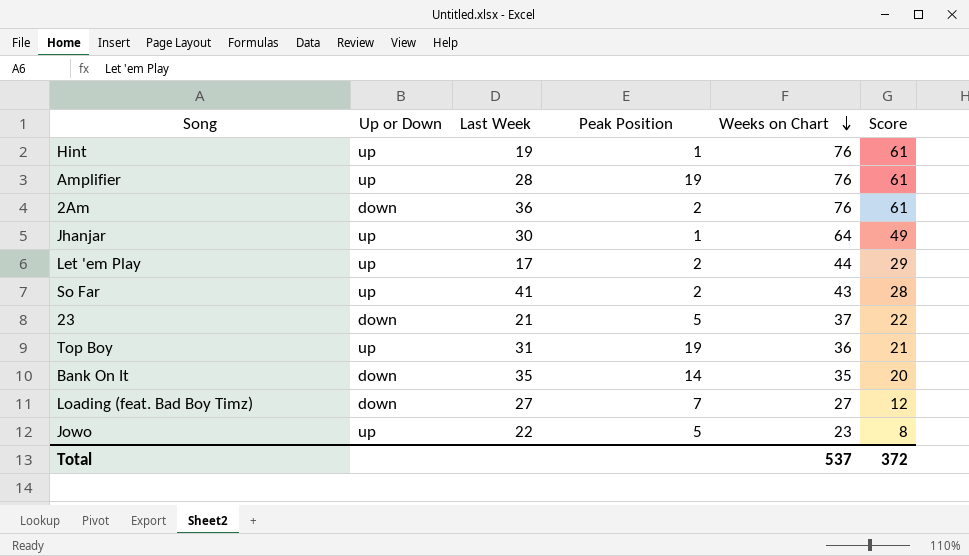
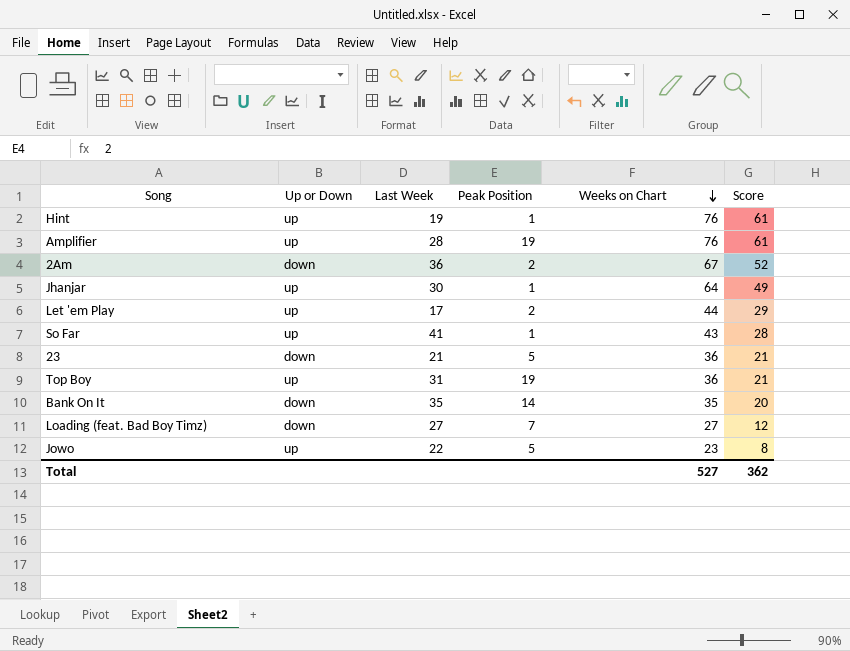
2Am | Weeks on Chart: 76 -> 67
2Am | Score: 61 -> 52
So Far | Peak Position: 2 -> 1
23 | Weeks on Chart: 37 -> 36
23 | Score: 22 -> 21
Total | Weeks on Chart: 537 -> 527
Total | Score: 372 -> 362

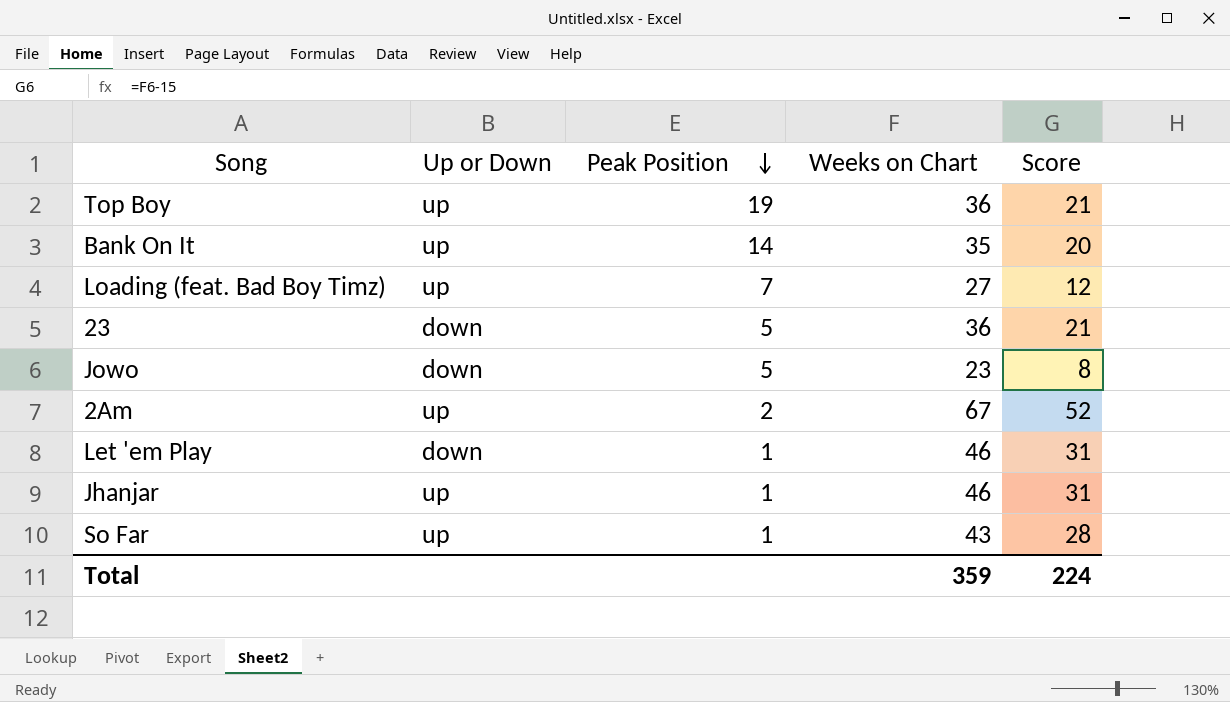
row order: Weeks on Chart descending -> Peak Position descending
column Last Week | position: 3 -> none
row Hint: up | 19 | 1 | 76 | 61 -> none
row Amplifier: up | 28 | 19 | 76 | 61 -> none
Bank On It | Up or Down: down -> up
Loading (feat. Bad Boy Timz) | Up or Down: down -> up
Jowo | Up or Down: up -> down
2Am | Up or Down: down -> up
Let 'em Play | Up or Down: up -> down
Let 'em Play | Peak Position: 2 -> 1
Let 'em Play | Weeks on Chart: 44 -> 46
Let 'em Play | Score: 29 -> 31
Jhanjar | Weeks on Chart: 64 -> 46
Jhanjar | Score: 49 -> 31
Total | Weeks on Chart: 527 -> 359
Total | Score: 362 -> 224

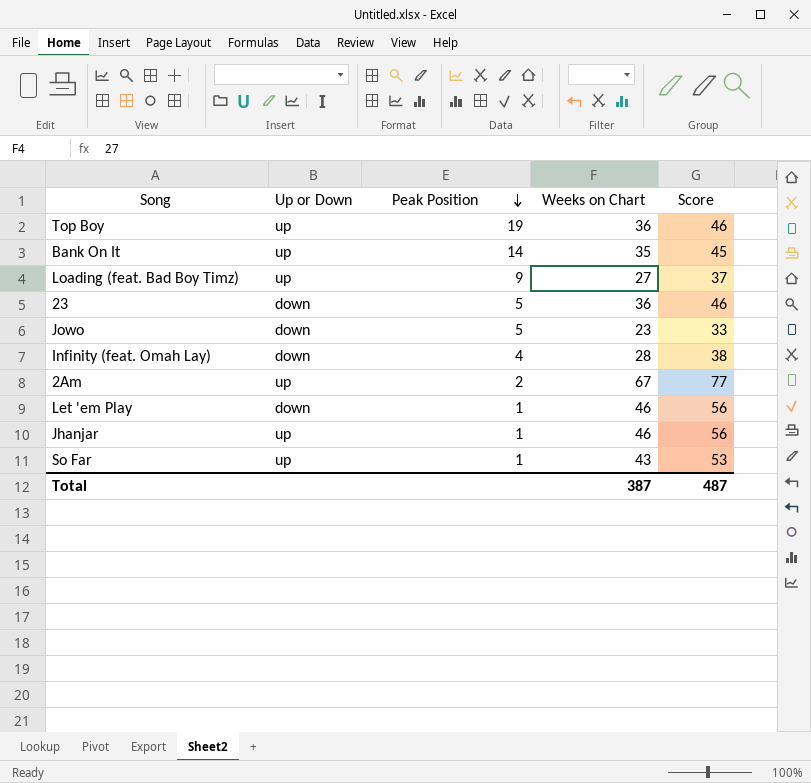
column Score | formula: [Weeks on Chart] - 15 -> [Weeks on Chart] + 10
Loading (feat. Bad Boy Timz) | Peak Position: 7 -> 9
row Infinity (feat. Omah Lay): none -> down | 4 | 28 | 38
Total | Weeks on Chart: 359 -> 387
Total | Score: 224 -> 487

